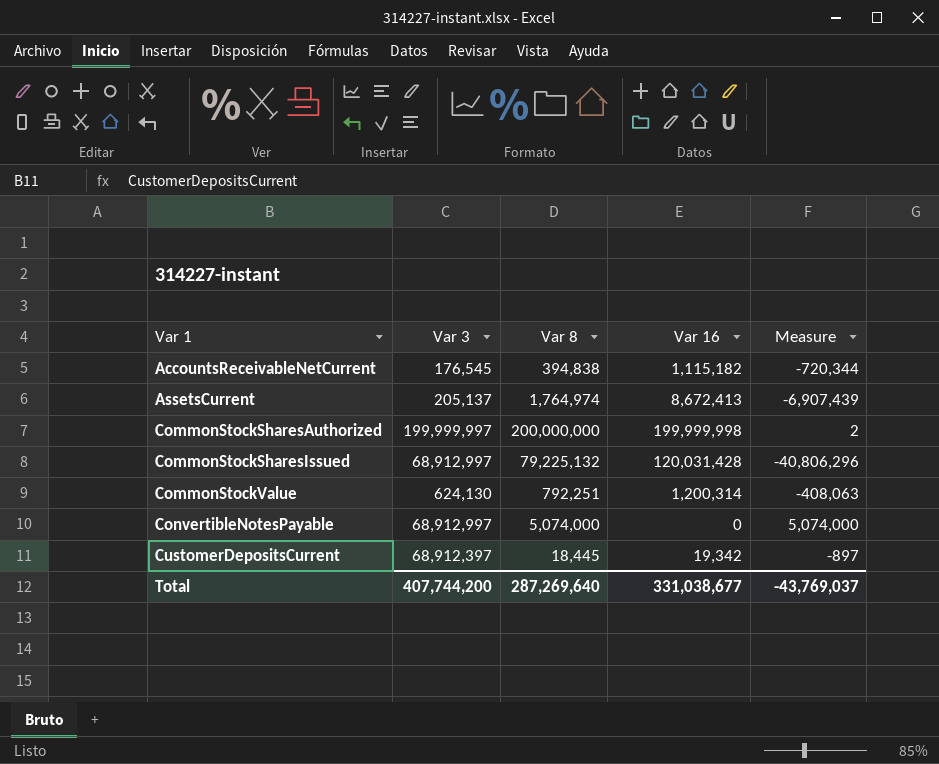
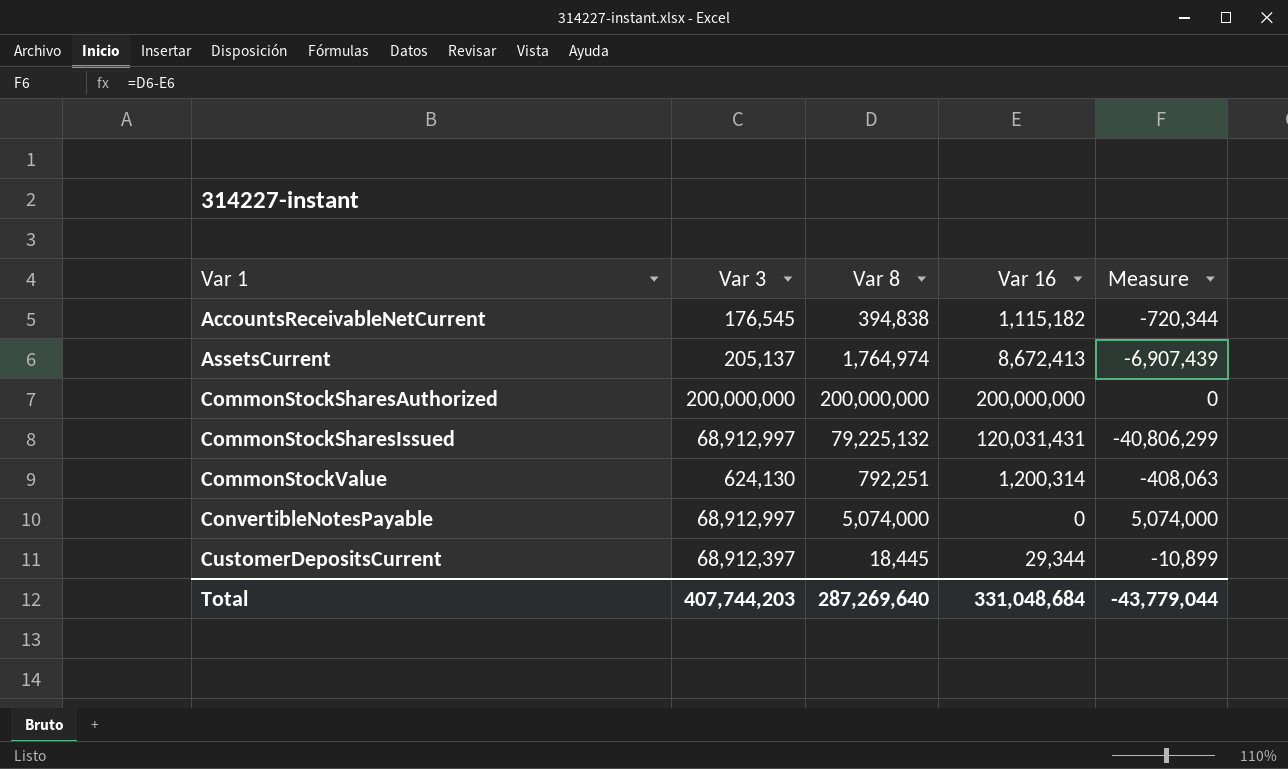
CommonStockSharesAuthorized | Var 3: 199,999,997 -> 200,000,000
CommonStockSharesAuthorized | Var 16: 199,999,998 -> 200,000,000
CommonStockSharesAuthorized | Measure: 2 -> 0
CommonStockSharesIssued | Var 16: 120,031,428 -> 120,031,431
CommonStockSharesIssued | Measure: -40,806,296 -> -40,806,299
CustomerDepositsCurrent | Var 16: 19,342 -> 29,344
CustomerDepositsCurrent | Measure: -897 -> -10,899
Total | Var 3: 407,744,200 -> 407,744,203
Total | Var 16: 331,038,677 -> 331,048,684
Total | Measure: -43,769,037 -> -43,779,044

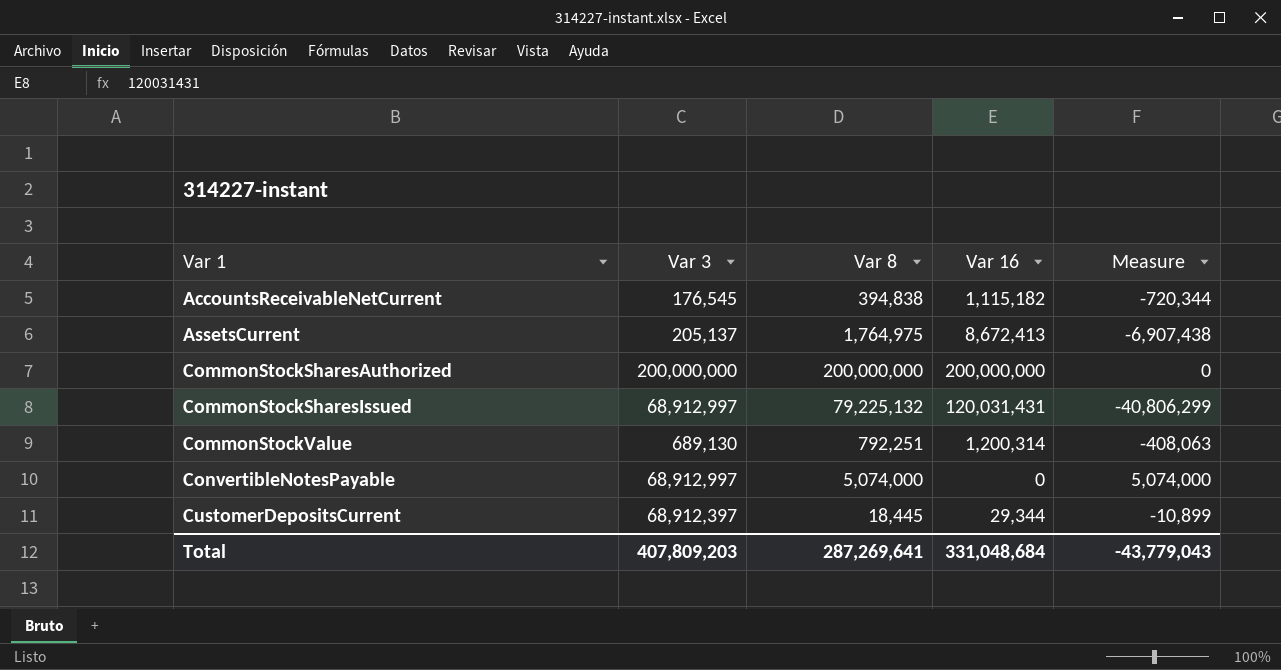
AssetsCurrent | Var 8: 1,764,974 -> 1,764,975
AssetsCurrent | Measure: -6,907,439 -> -6,907,438
CommonStockValue | Var 3: 624,130 -> 689,130
Total | Var 3: 407,744,203 -> 407,809,203
Total | Var 8: 287,269,640 -> 287,269,641
Total | Measure: -43,779,044 -> -43,779,043

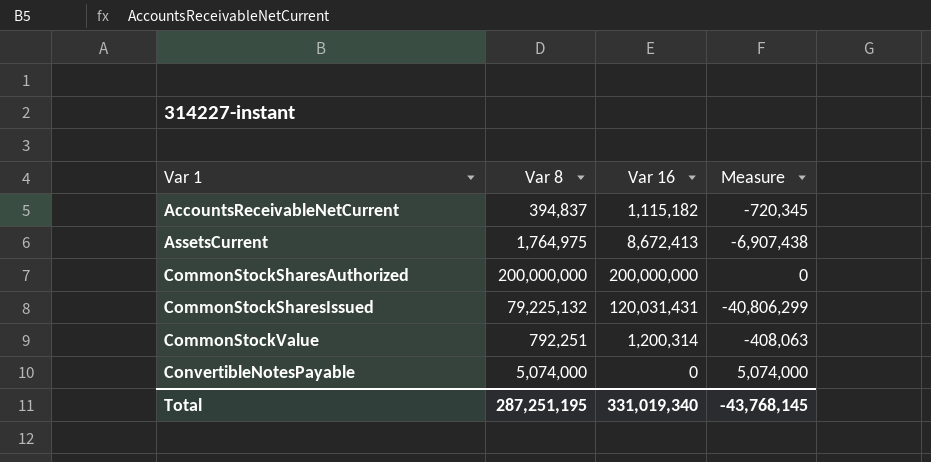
column Var 3 | position: 2 -> none
row CustomerDepositsCurrent: 68,912,397 | 18,445 | 29,344 | -10,899 -> none
AccountsReceivableNetCurrent | Var 8: 394,838 -> 394,837
AccountsReceivableNetCurrent | Measure: -720,344 -> -720,345
Total | Var 8: 287,269,641 -> 287,251,195
Total | Var 16: 331,048,684 -> 331,019,340
Total | Measure: -43,779,043 -> -43,768,145

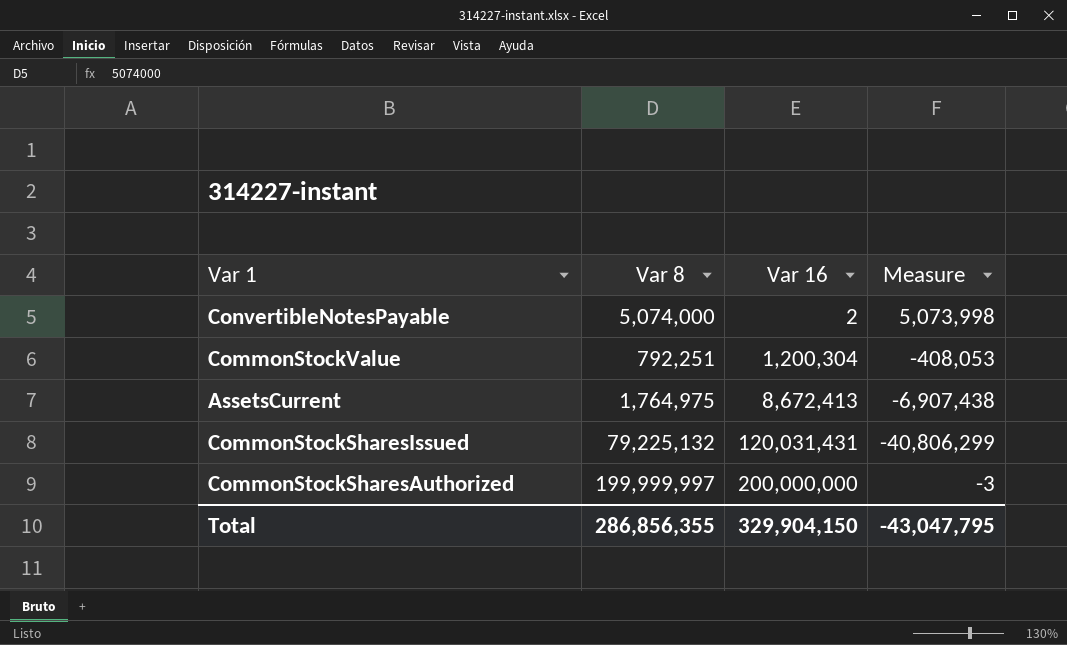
row order: Var 1 ascending -> Var 16 ascending
row AccountsReceivableNetCurrent: 394,837 | 1,115,182 | -720,345 -> none
ConvertibleNotesPayable | Var 16: 0 -> 2
ConvertibleNotesPayable | Measure: 5,074,000 -> 5,073,998
CommonStockValue | Var 16: 1,200,314 -> 1,200,304
CommonStockValue | Measure: -408,063 -> -408,053
CommonStockSharesAuthorized | Var 8: 200,000,000 -> 199,999,997
CommonStockSharesAuthorized | Measure: 0 -> -3
Total | Var 8: 287,251,195 -> 286,856,355
Total | Var 16: 331,019,340 -> 329,904,150
Total | Measure: -43,768,145 -> -43,047,795

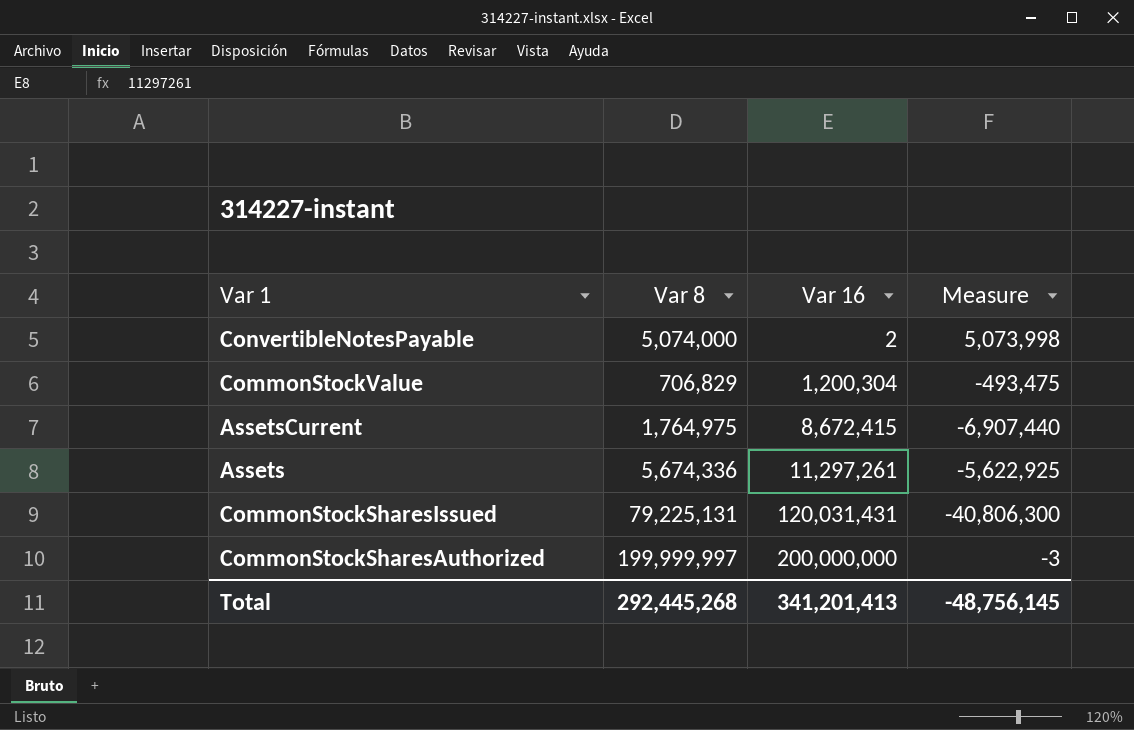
CommonStockValue | Var 8: 792,251 -> 706,829
CommonStockValue | Measure: -408,053 -> -493,475
AssetsCurrent | Var 16: 8,672,413 -> 8,672,415
AssetsCurrent | Measure: -6,907,438 -> -6,907,440
row Assets: none -> 5,674,336 | 11,297,261 | -5,622,925
CommonStockSharesIssued | Var 8: 79,225,132 -> 79,225,131
CommonStockSharesIssued | Measure: -40,806,299 -> -40,806,300
Total | Var 8: 286,856,355 -> 292,445,268
Total | Var 16: 329,904,150 -> 341,201,413
Total | Measure: -43,047,795 -> -48,756,145

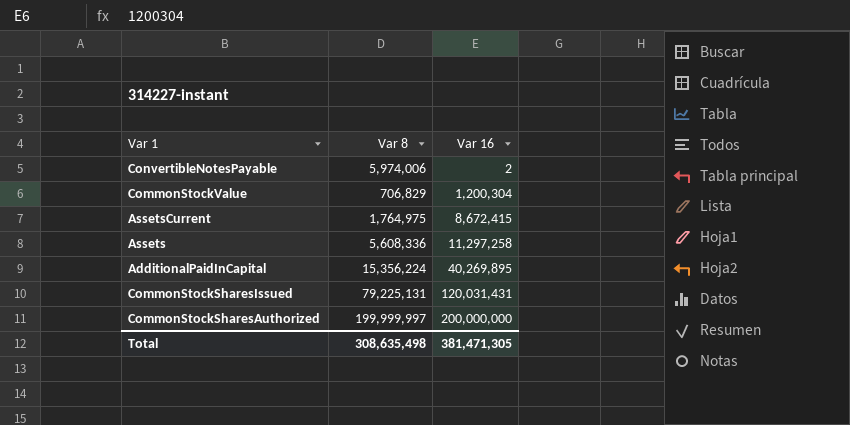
column Measure | formula: [Var 8] - [Var 16] -> none
ConvertibleNotesPayable | Var 8: 5,074,000 -> 5,974,006
Assets | Var 8: 5,674,336 -> 5,608,336
Assets | Var 16: 11,297,261 -> 11,297,258
row AdditionalPaidInCapital: none -> 15,356,224 | 40,269,895
Total | Var 8: 292,445,268 -> 308,635,498
Total | Var 16: 341,201,413 -> 381,471,305

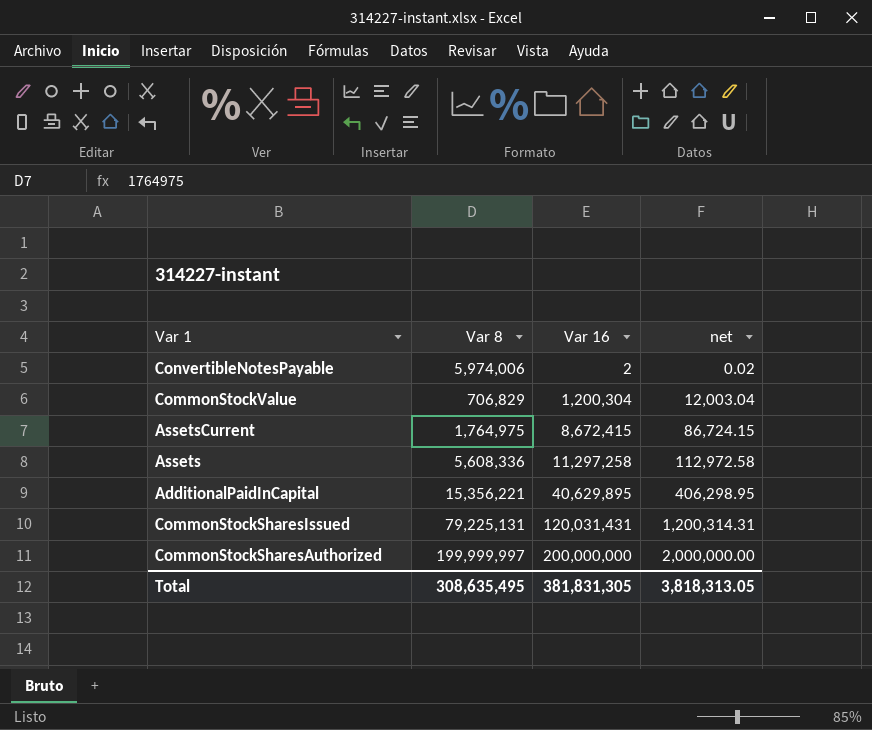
column net | formula: none -> [Var 16] * 0.01
AdditionalPaidInCapital | Var 8: 15,356,224 -> 15,356,221
AdditionalPaidInCapital | Var 16: 40,269,895 -> 40,629,895
Total | Var 8: 308,635,498 -> 308,635,495
Total | Var 16: 381,471,305 -> 381,831,305

